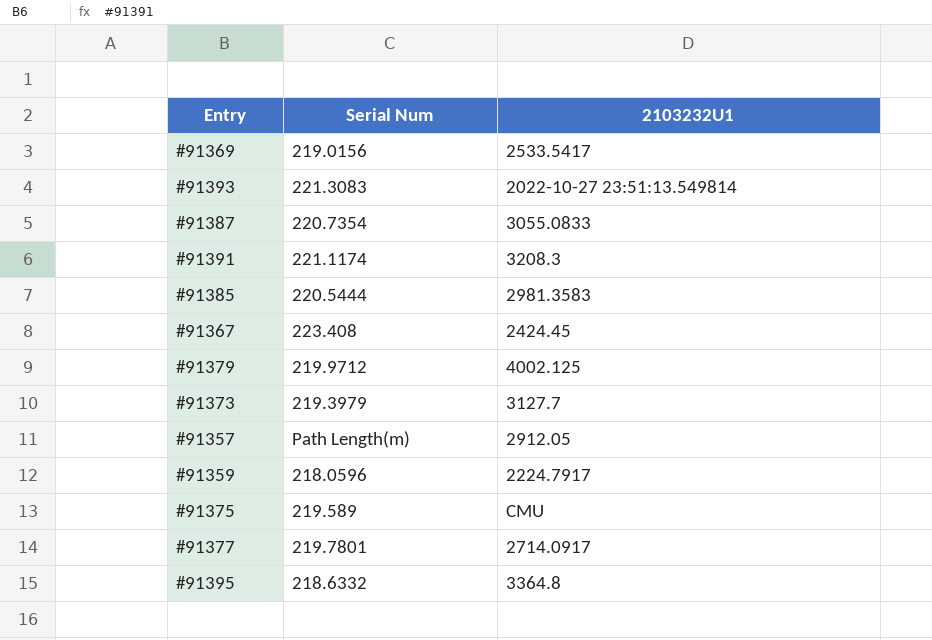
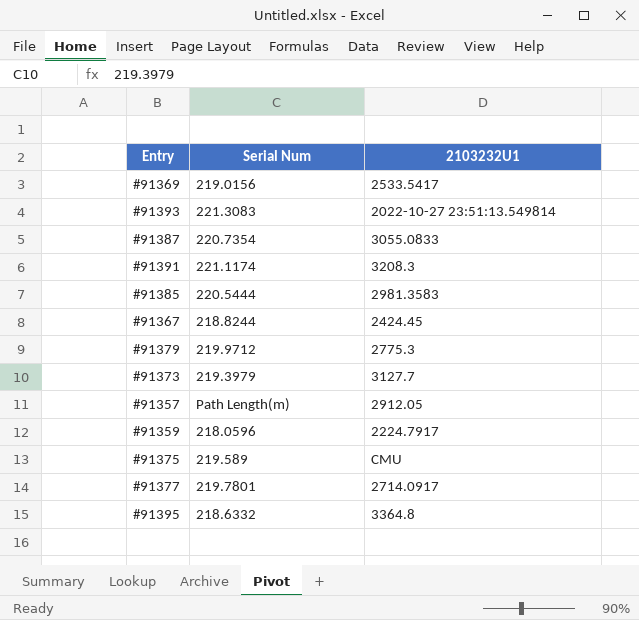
#91367 | Serial Num: 223.408 -> 218.8244
#91379 | 2103232U1: 4002.125 -> 2775.3

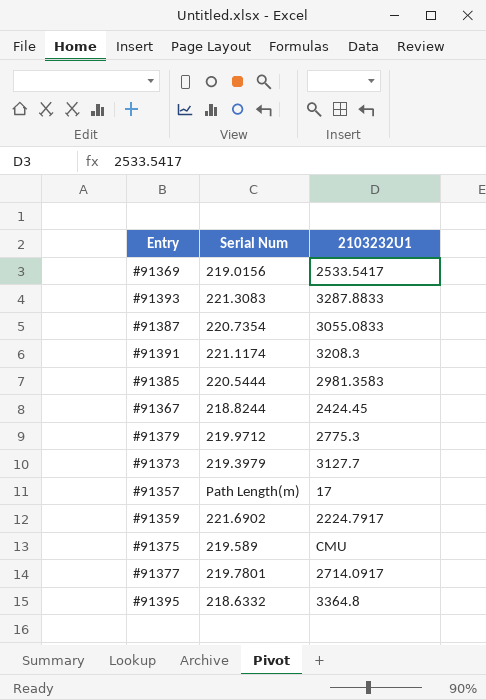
#91393 | 2103232U1: 2022-10-27 23:51:13.549814 -> 3287.8833
#91357 | 2103232U1: 2912.05 -> 17
#91359 | Serial Num: 218.0596 -> 221.6902

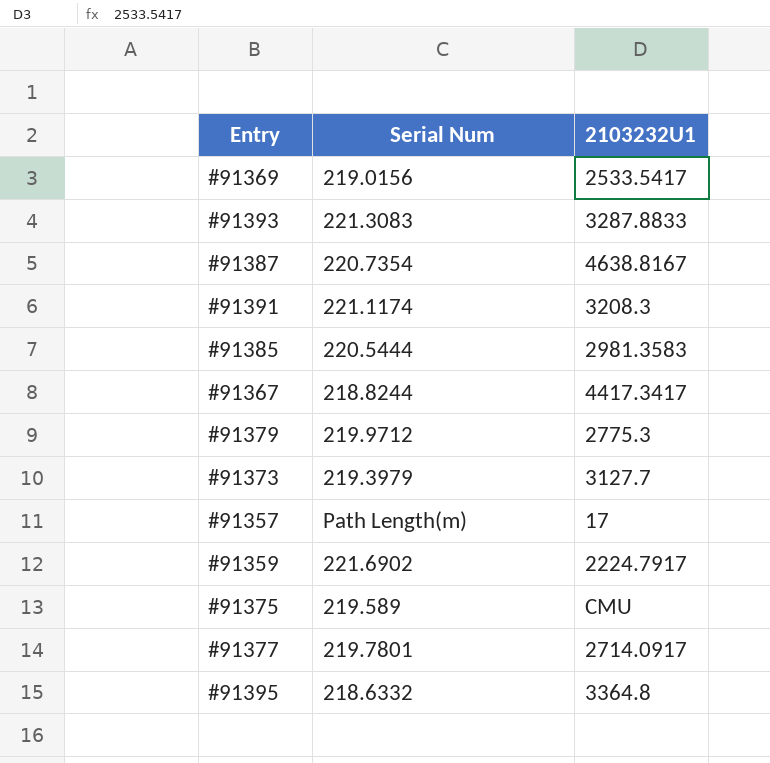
#91387 | 2103232U1: 3055.0833 -> 4638.8167
#91367 | 2103232U1: 2424.45 -> 4417.3417

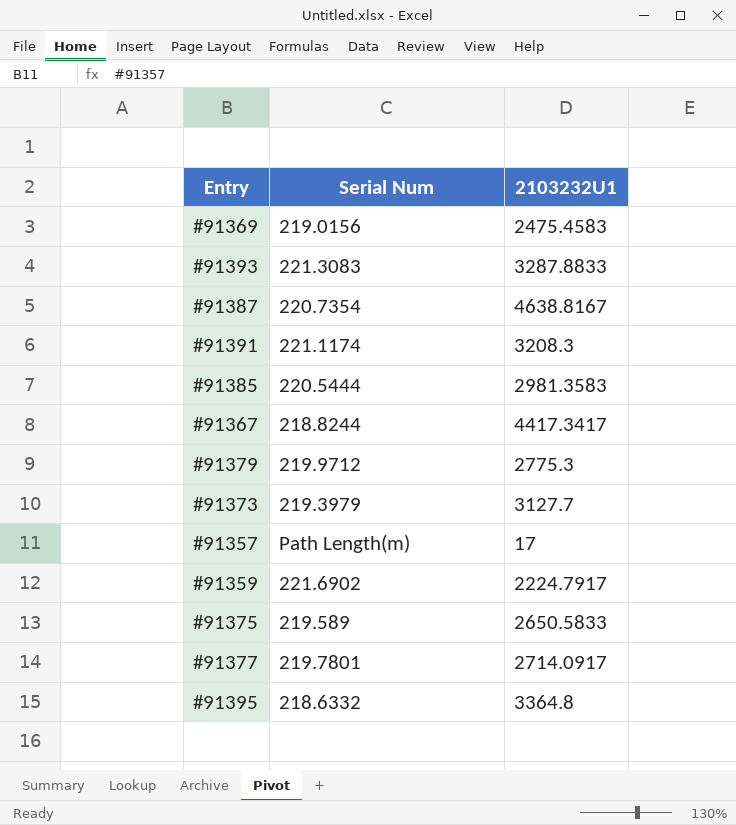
#91369 | 2103232U1: 2533.5417 -> 2475.4583
#91375 | 2103232U1: CMU -> 2650.5833

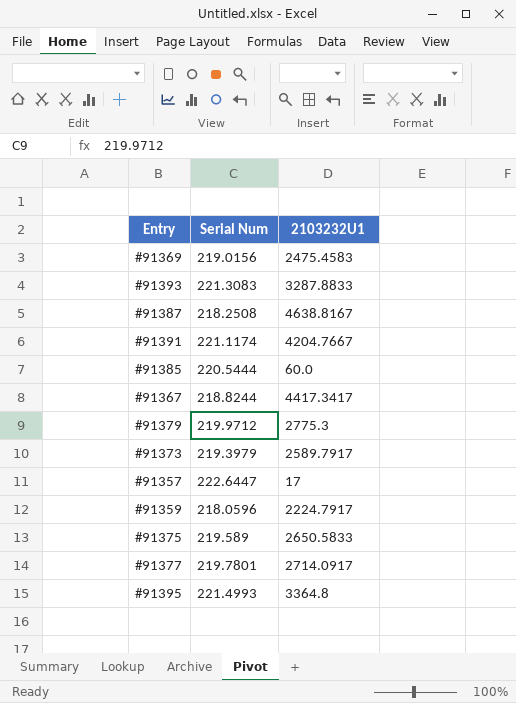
#91387 | Serial Num: 220.7354 -> 218.2508
#91391 | 2103232U1: 3208.3 -> 4204.7667
#91385 | 2103232U1: 2981.3583 -> 60.0
#91373 | 2103232U1: 3127.7 -> 2589.7917
#91357 | Serial Num: Path Length(m) -> 222.6447
#91359 | Serial Num: 221.6902 -> 218.0596
#91395 | Serial Num: 218.6332 -> 221.4993

